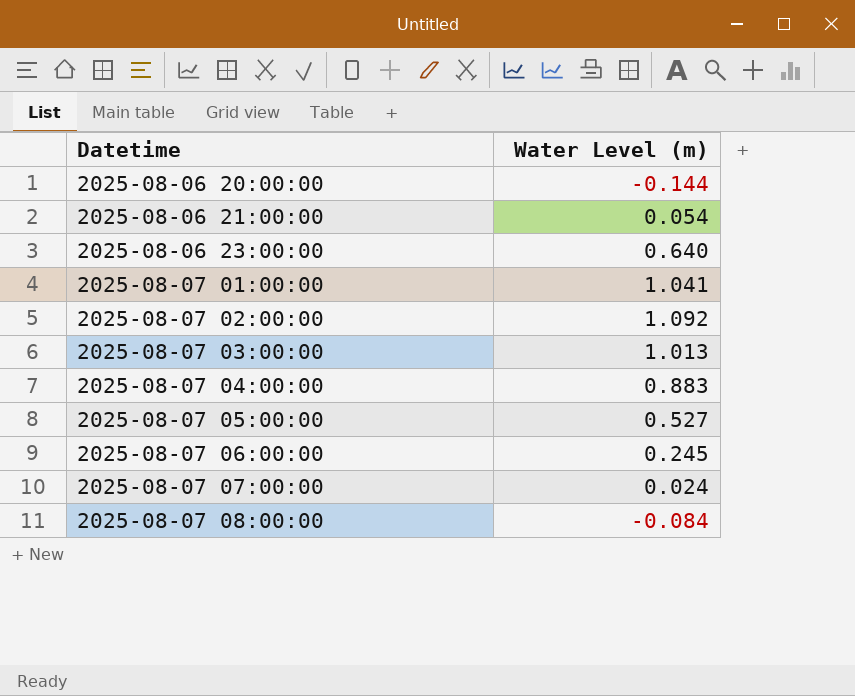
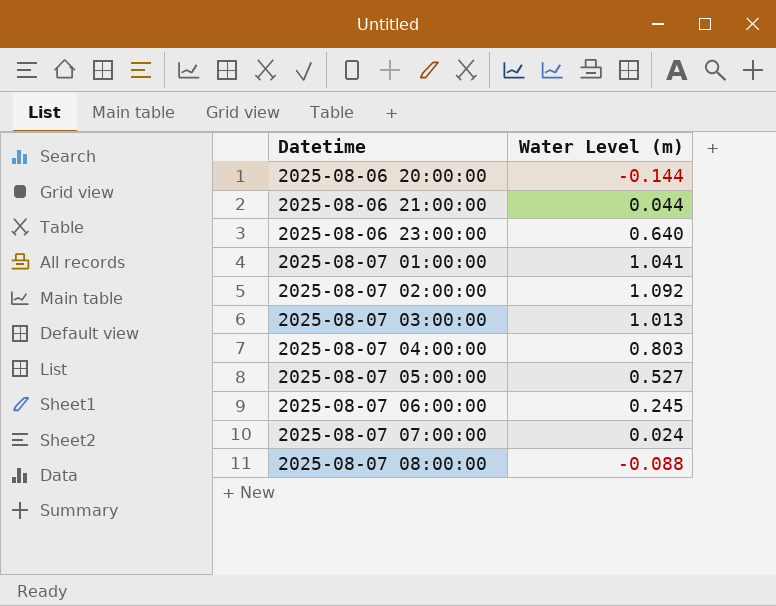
2025-08-06 21:00:00 | Water Level (m): 0.054 -> 0.044
2025-08-07 04:00:00 | Water Level (m): 0.883 -> 0.803
2025-08-07 08:00:00 | Water Level (m): -0.084 -> -0.088

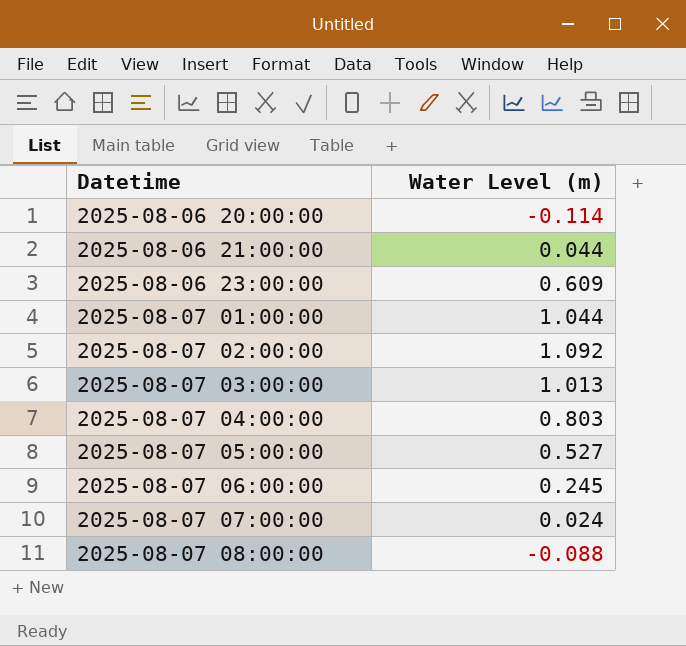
2025-08-06 20:00:00 | Water Level (m): -0.144 -> -0.114
2025-08-06 23:00:00 | Water Level (m): 0.640 -> 0.609
2025-08-07 01:00:00 | Water Level (m): 1.041 -> 1.044

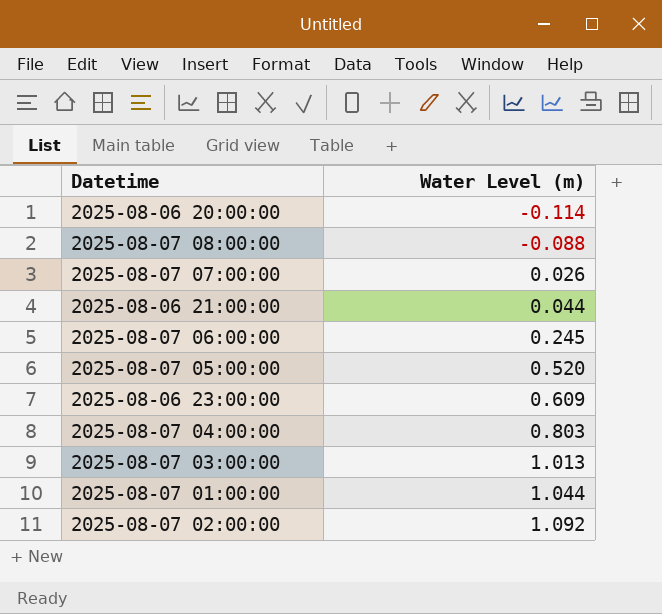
row order: Datetime ascending -> Water Level (m) ascending
2025-08-07 07:00:00 | Water Level (m): 0.024 -> 0.026
2025-08-07 05:00:00 | Water Level (m): 0.527 -> 0.520

